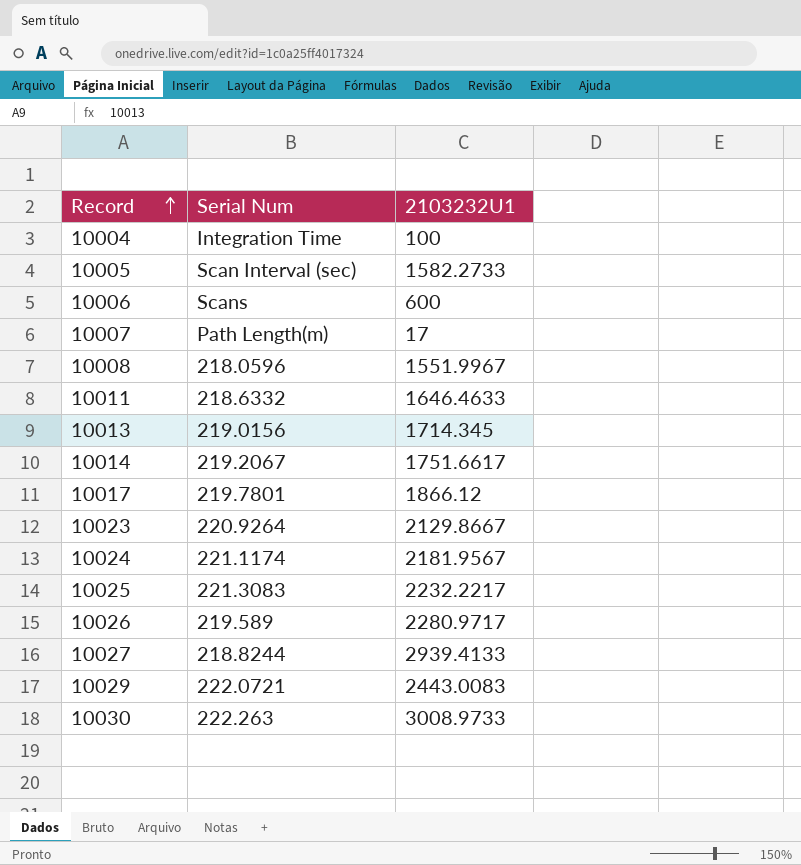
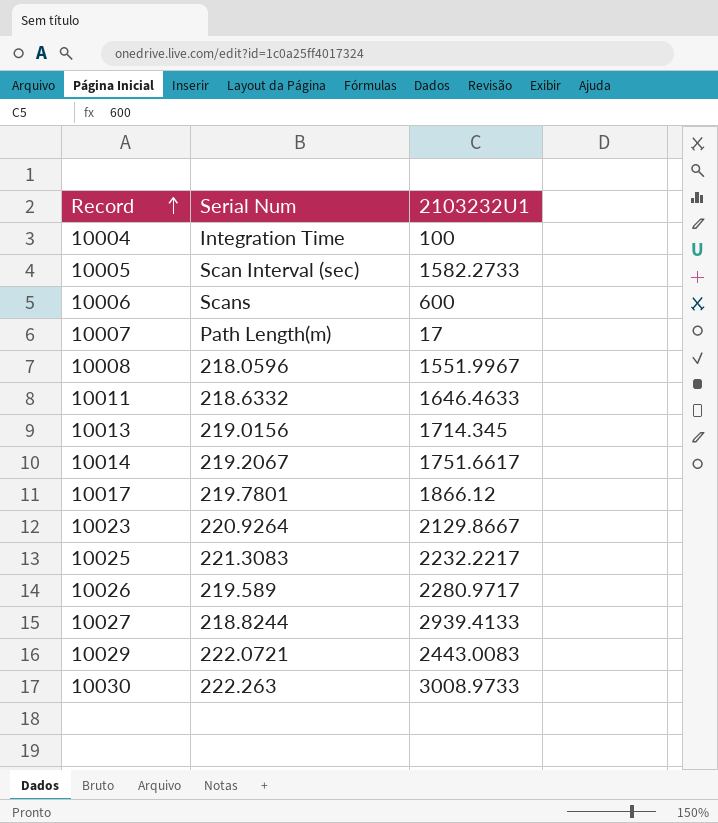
row 10024: 221.1174 | 2181.9567 -> none

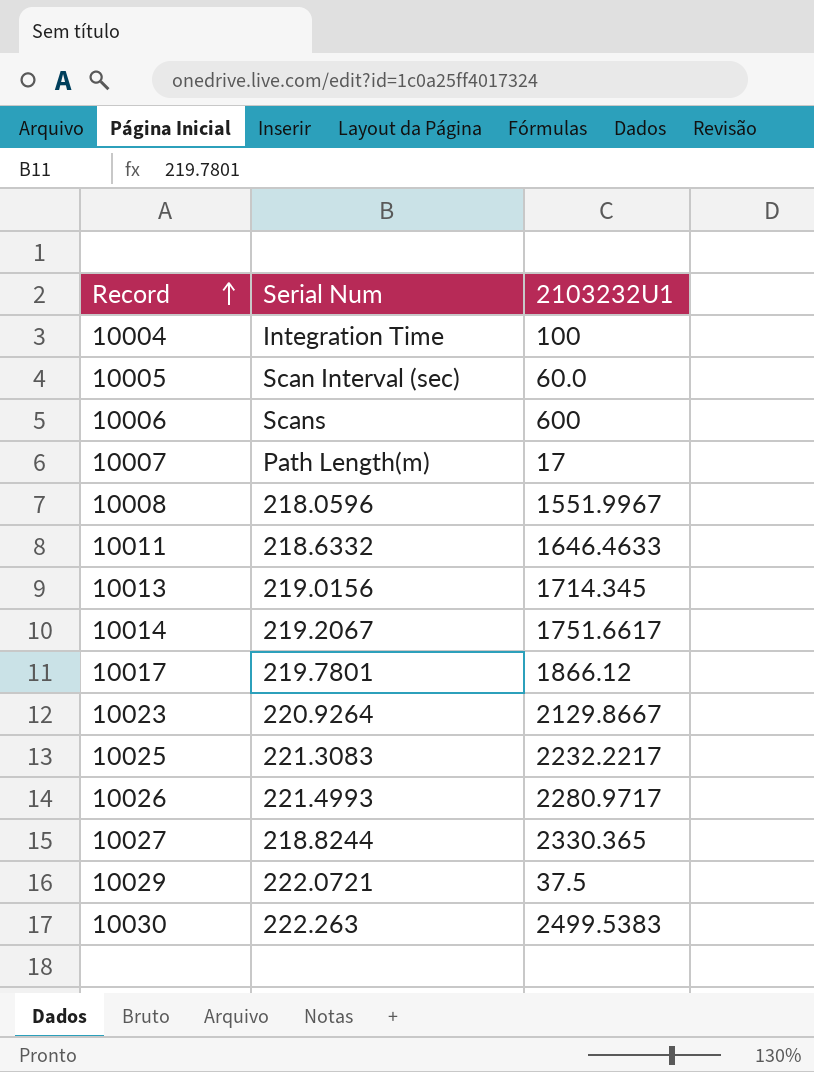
10005 | 2103232U1: 1582.2733 -> 60.0
10026 | Serial Num: 219.589 -> 221.4993
10027 | 2103232U1: 2939.4133 -> 2330.365
10029 | 2103232U1: 2443.0083 -> 37.5
10030 | 2103232U1: 3008.9733 -> 2499.5383

